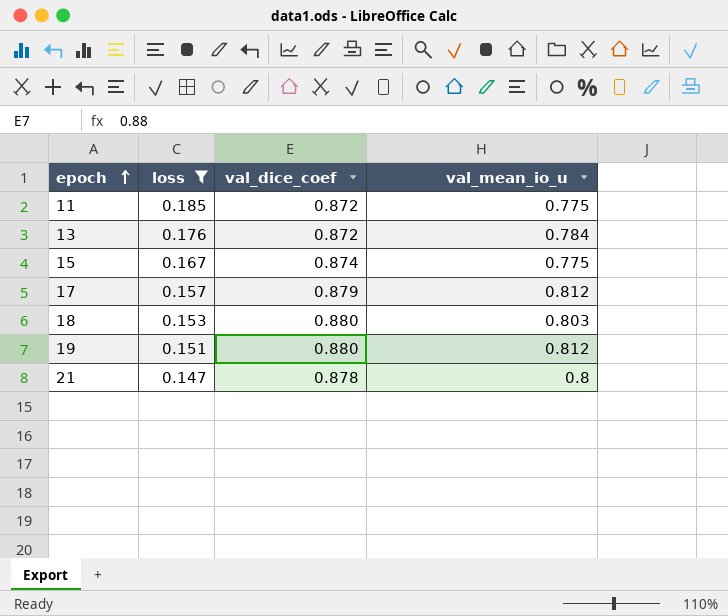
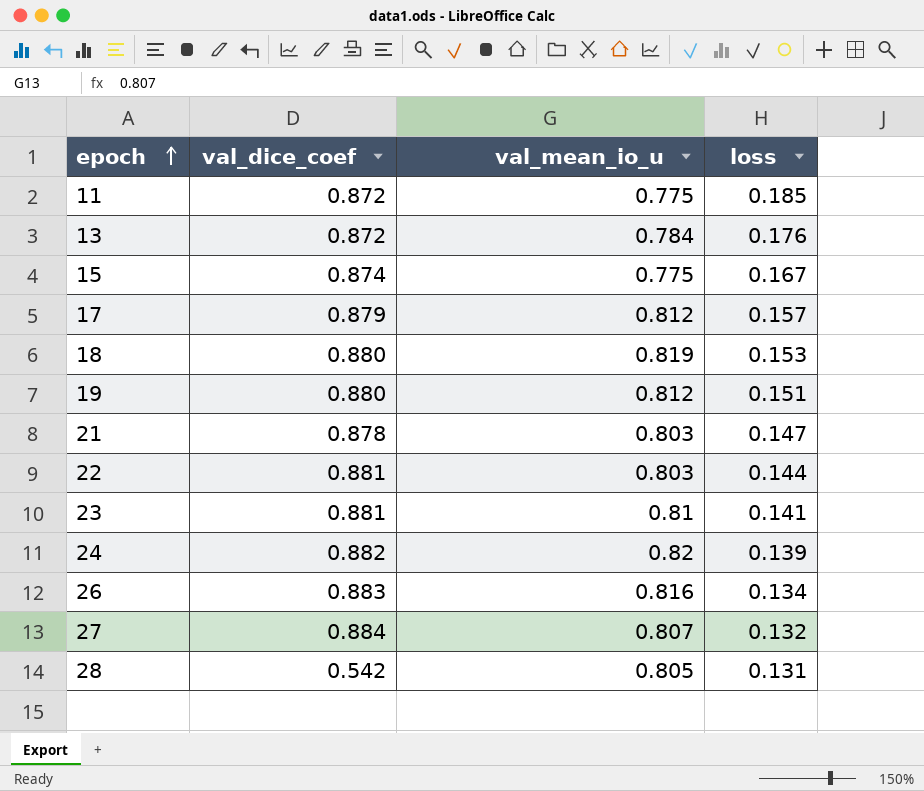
filter: loss >= 0.147 -> none
column loss | position: 2 -> 4
18 | val_mean_io_u: 0.803 -> 0.819
21 | val_mean_io_u: 0.8 -> 0.803

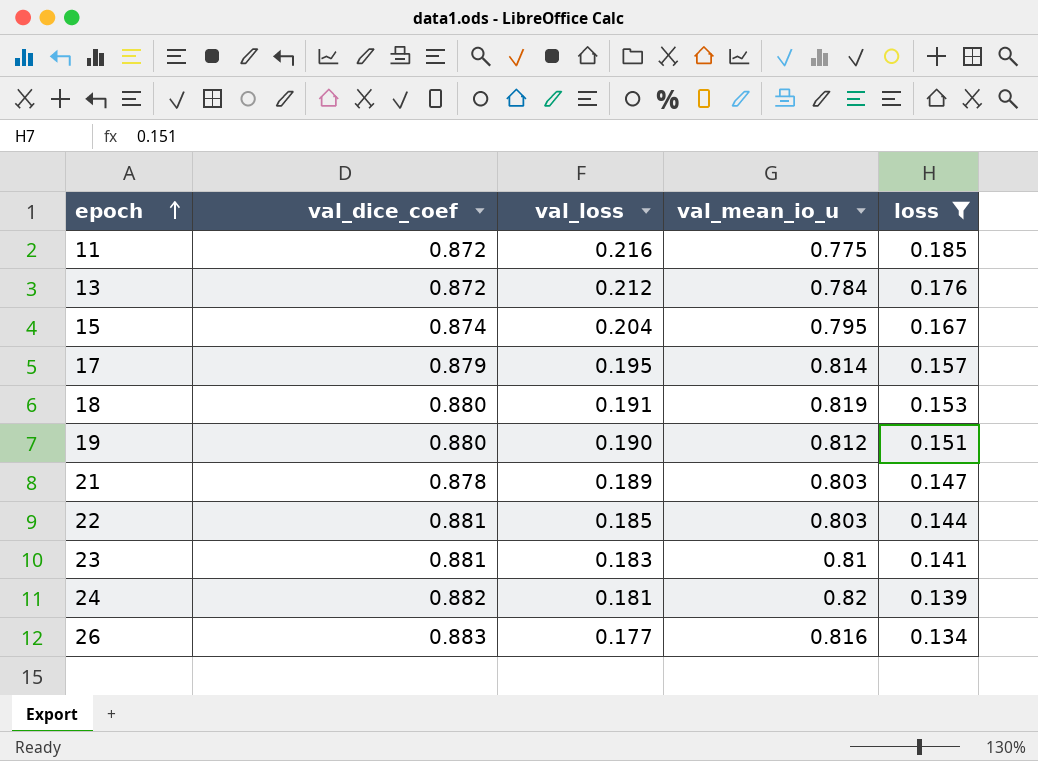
filter: none -> loss >= 0.134
column val_loss | position: none -> 3
15 | val_mean_io_u: 0.775 -> 0.795
17 | val_mean_io_u: 0.812 -> 0.814

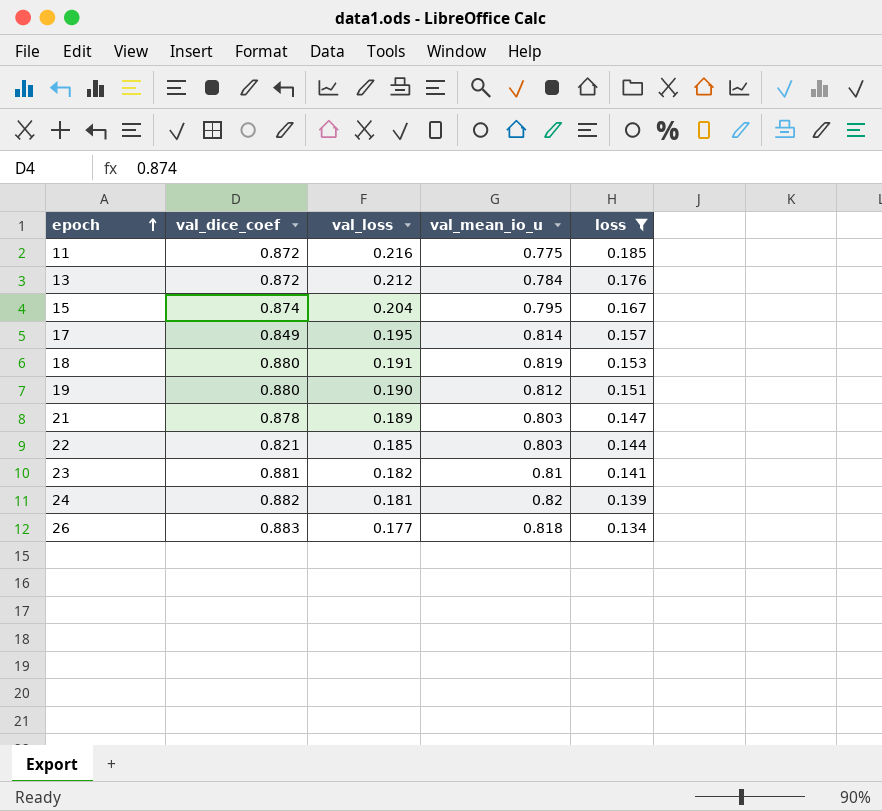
17 | val_dice_coef: 0.879 -> 0.849
22 | val_dice_coef: 0.881 -> 0.821
23 | val_loss: 0.183 -> 0.182
26 | val_mean_io_u: 0.816 -> 0.818

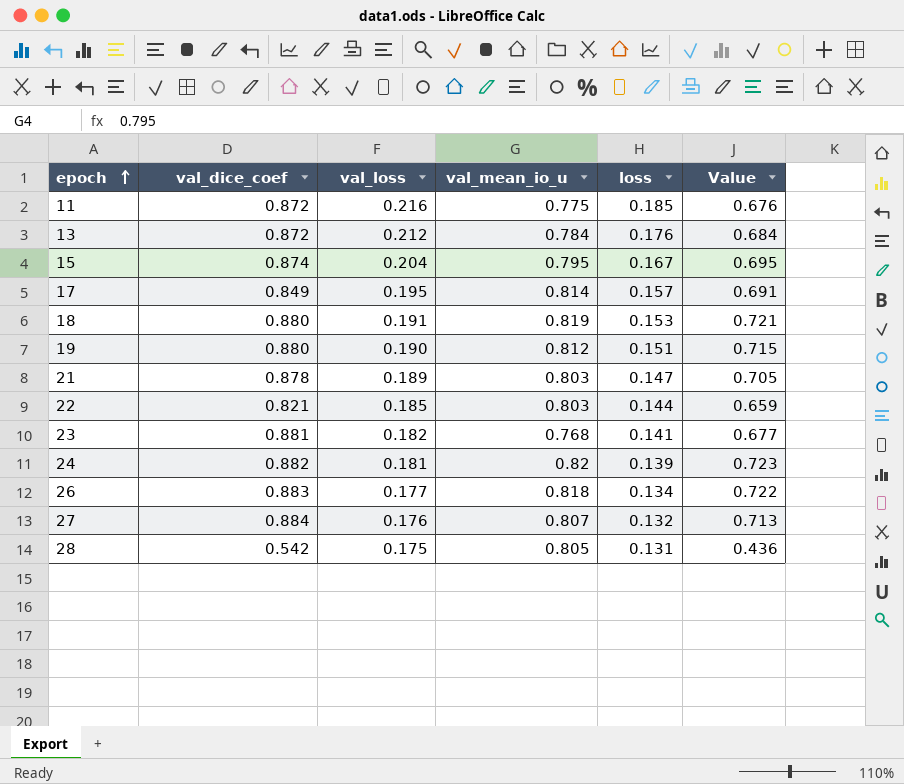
filter: loss >= 0.134 -> none
column Value | formula: none -> [val_dice_coef] * [val_mean_io_u]
23 | val_mean_io_u: 0.81 -> 0.768

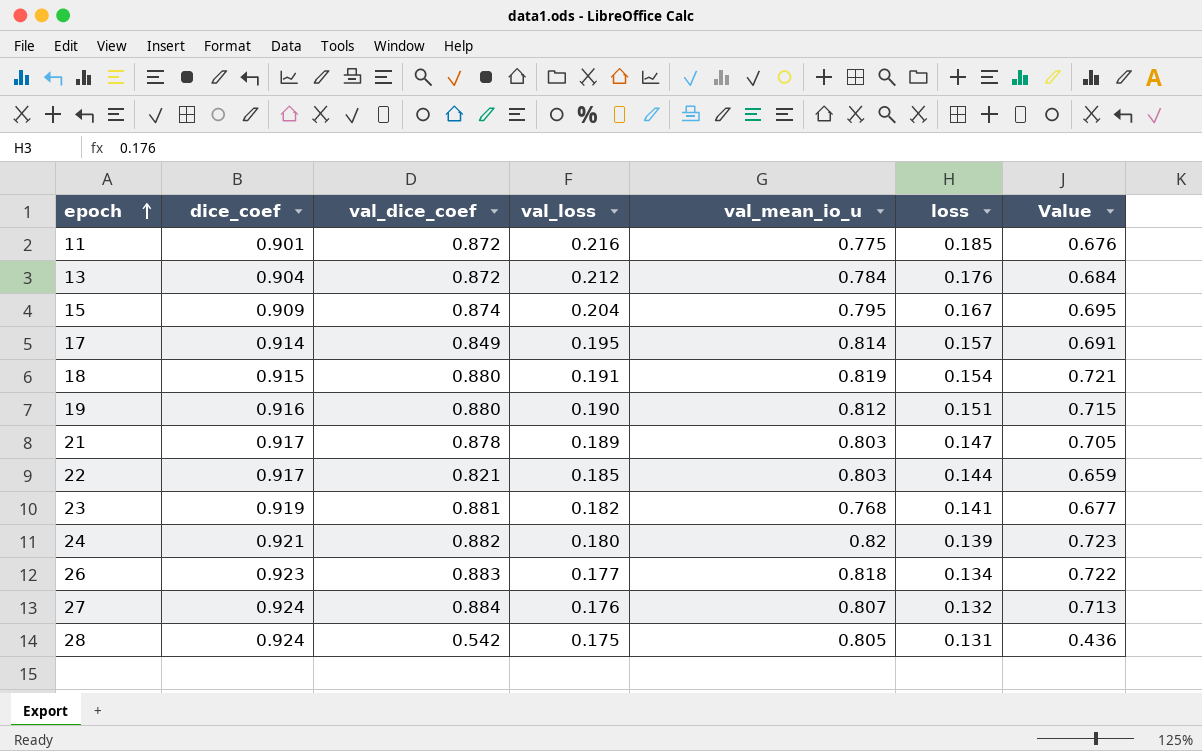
column dice_coef | position: none -> 2
18 | loss: 0.153 -> 0.154
24 | val_loss: 0.181 -> 0.180

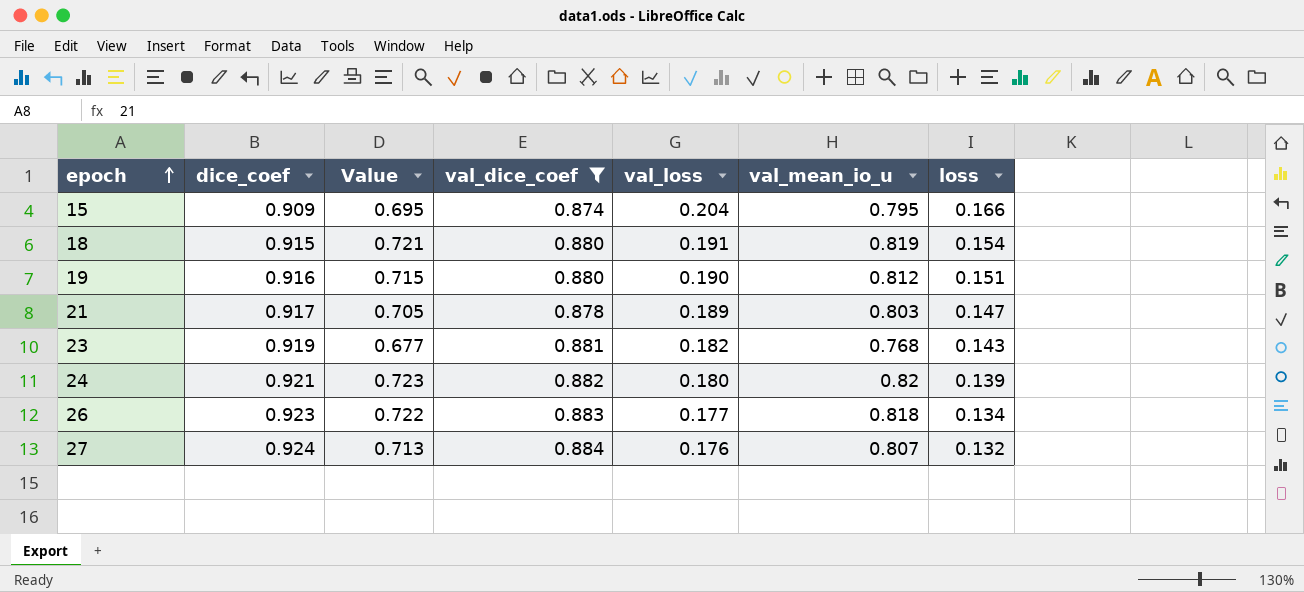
filter: none -> val_dice_coef >= 0.874
column Value | position: 7 -> 3
15 | loss: 0.167 -> 0.166
23 | loss: 0.141 -> 0.143

